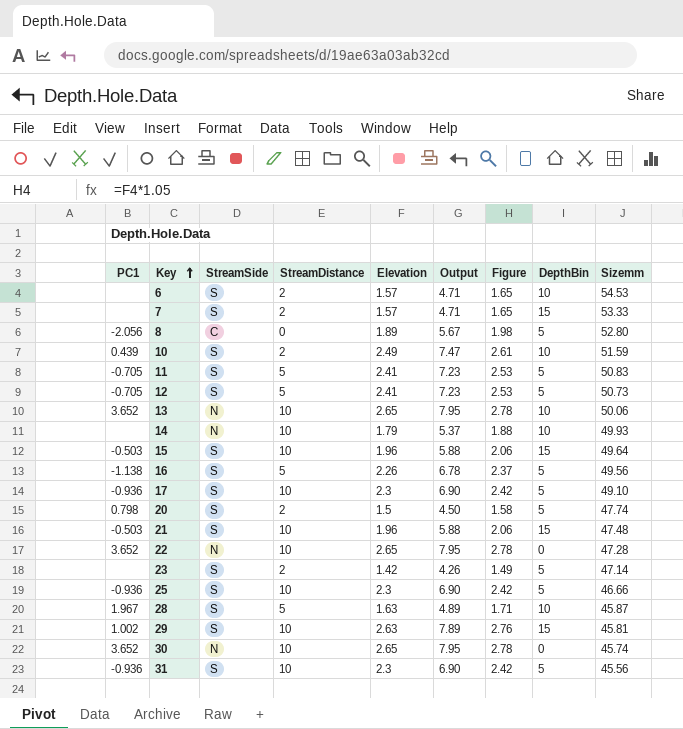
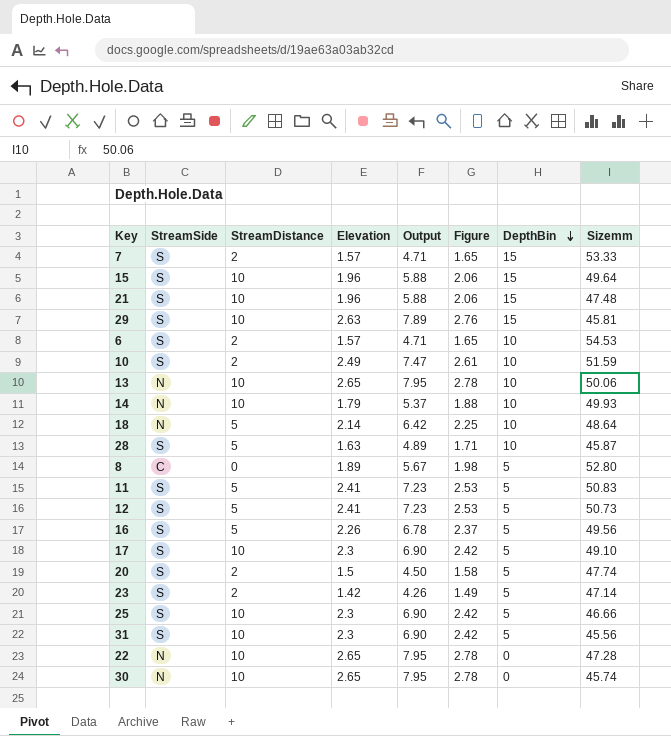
row order: Key ascending -> DepthBin descending
column PC1 | position: 1 -> none
row 18: none -> N | 5 | 2.14 | 6.42 | 2.25 | 10 | 48.64

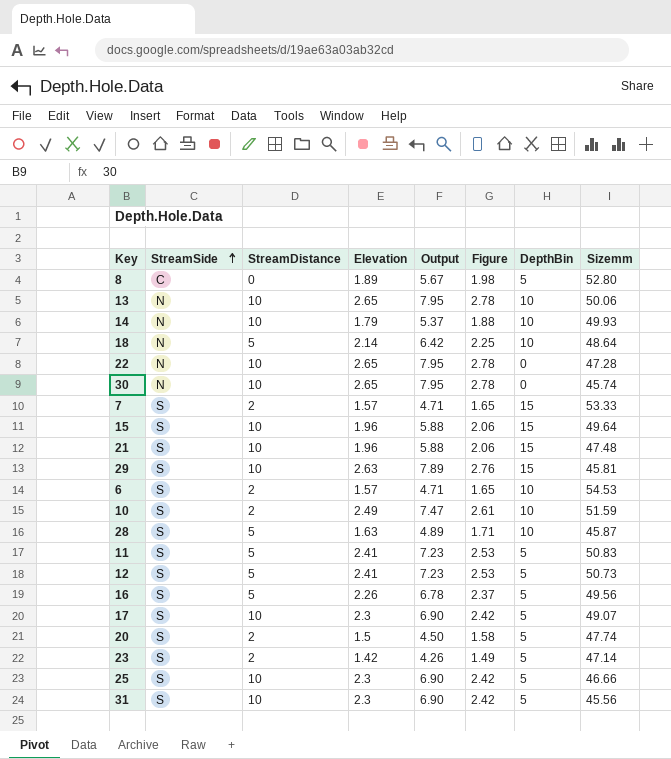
row order: DepthBin descending -> StreamSide ascending
17 | Sizemm: 49.10 -> 49.07

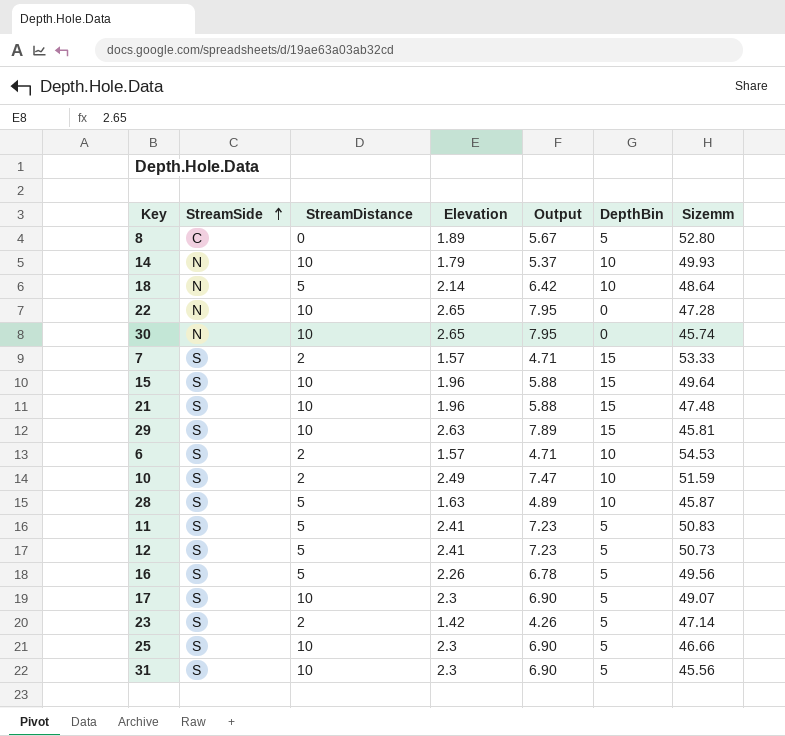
column Figure | formula: [Elevation] * 1.05 -> none
row 13: N | 10 | 2.65 | 7.95 | 2.78 | 10 | 50.06 -> none
row 20: S | 2 | 1.5 | 4.50 | 1.58 | 5 | 47.74 -> none

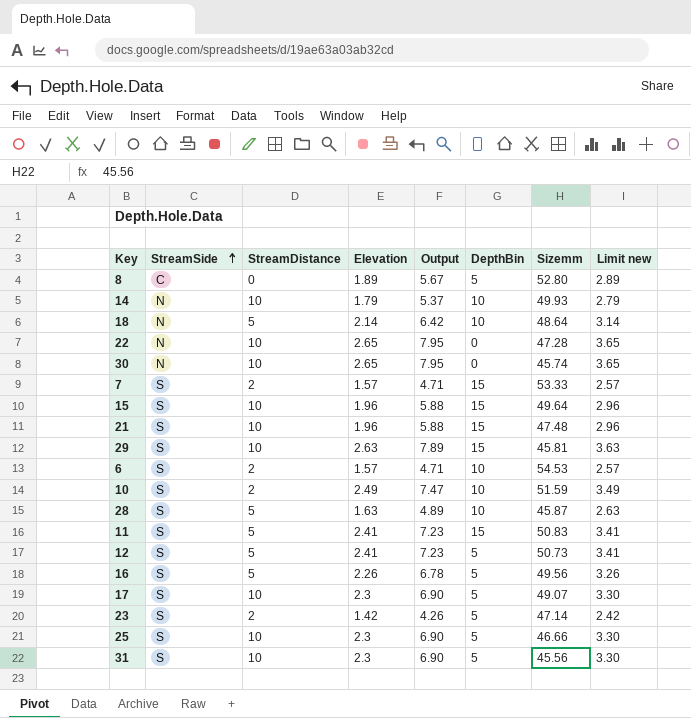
column Limit new | formula: none -> [Elevation] + 1
11 | DepthBin: 5 -> 15

